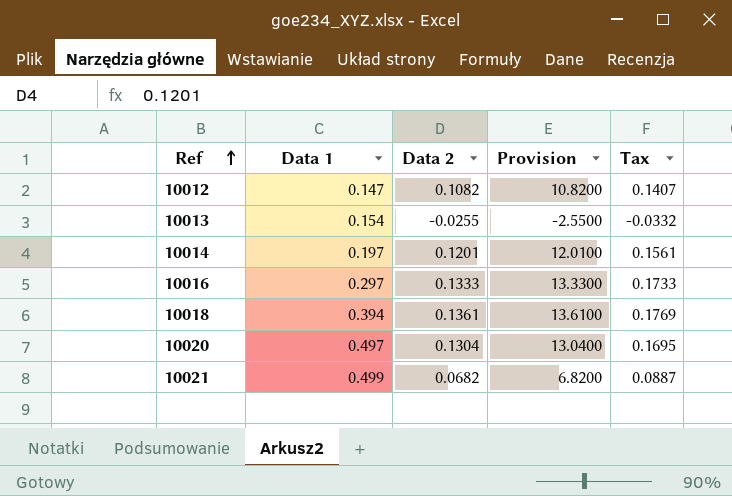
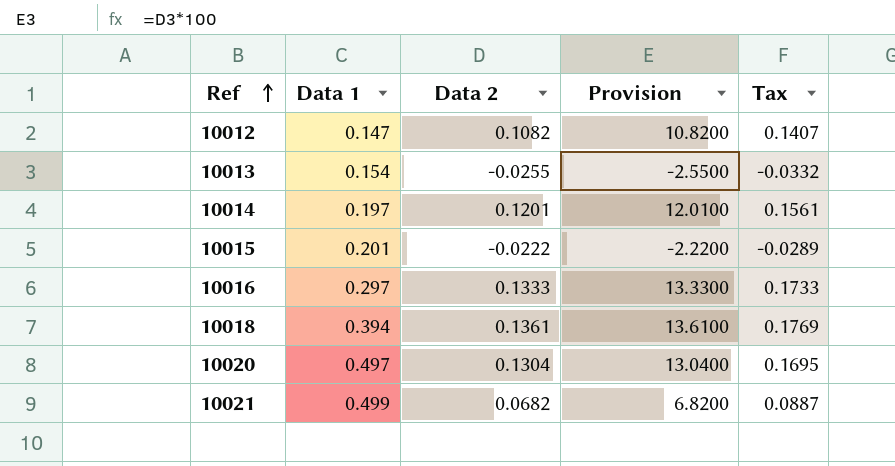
row 10015: none -> 0.201 | -0.0222 | -2.2200 | -0.0289

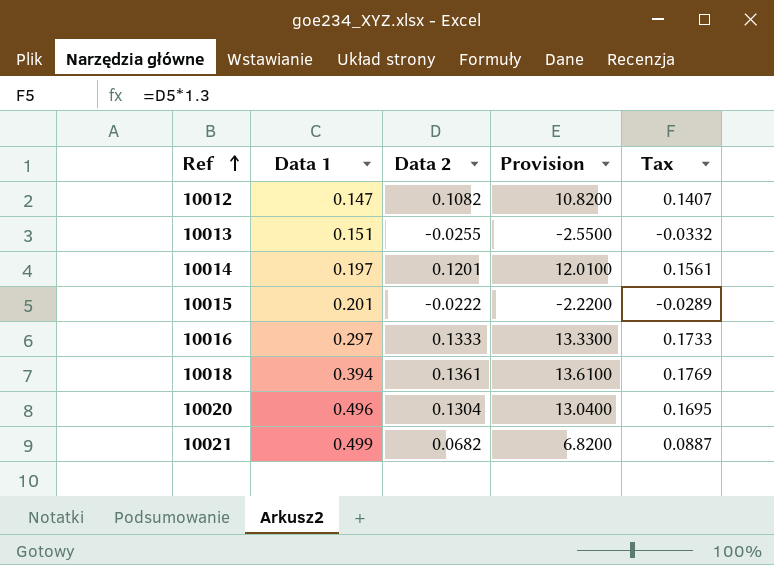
10013 | Data 1: 0.154 -> 0.151
10020 | Data 1: 0.497 -> 0.496

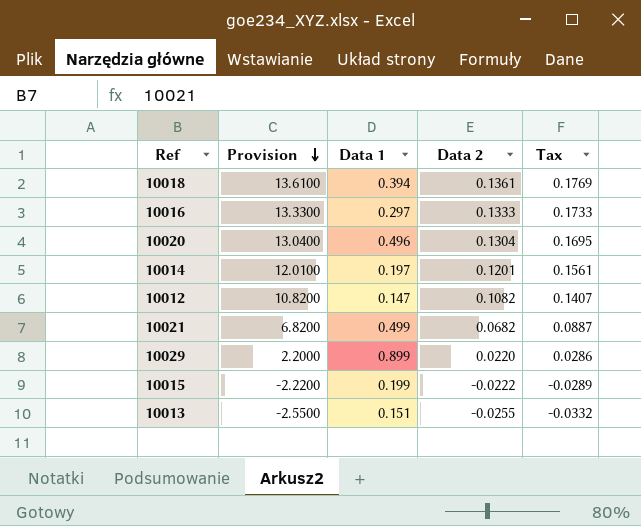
row order: Ref ascending -> Provision descending
column Provision | position: 4 -> 2
row 10029: none -> 2.2000 | 0.899 | 0.0220 | 0.0286
10015 | Data 1: 0.201 -> 0.199

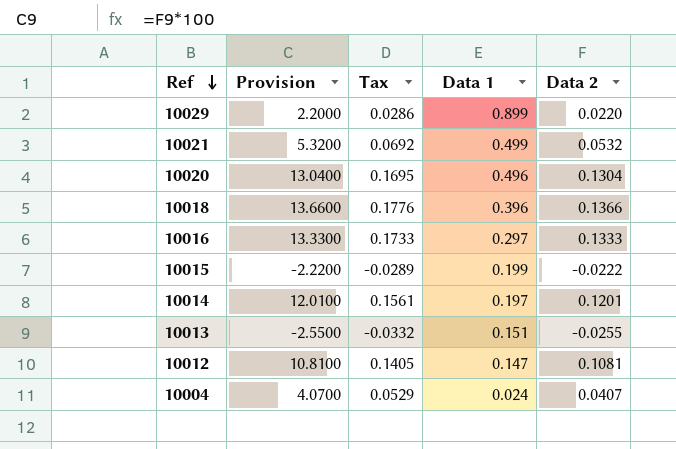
row order: Provision descending -> Ref descending
column Tax | position: 5 -> 3
10021 | Provision: 6.8200 -> 5.3200
10021 | Tax: 0.0887 -> 0.0692
10021 | Data 2: 0.0682 -> 0.0532
10018 | Provision: 13.6100 -> 13.6600
10018 | Tax: 0.1769 -> 0.1776
10018 | Data 1: 0.394 -> 0.396
10018 | Data 2: 0.1361 -> 0.1366
10012 | Provision: 10.8200 -> 10.8100
10012 | Tax: 0.1407 -> 0.1405
10012 | Data 2: 0.1082 -> 0.1081
row 10004: none -> 4.0700 | 0.0529 | 0.024 | 0.0407

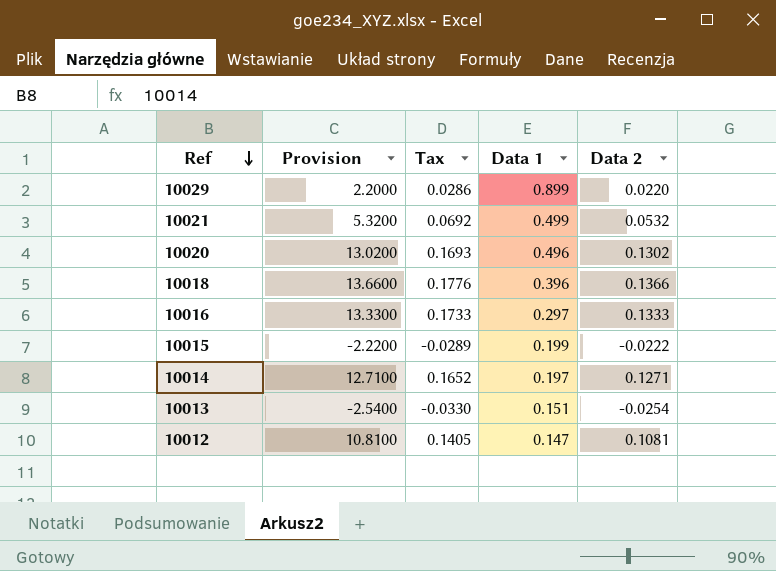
row 10004: 4.0700 | 0.0529 | 0.024 | 0.0407 -> none
10020 | Provision: 13.0400 -> 13.0200
10020 | Tax: 0.1695 -> 0.1693
10020 | Data 2: 0.1304 -> 0.1302
10014 | Provision: 12.0100 -> 12.7100
10014 | Tax: 0.1561 -> 0.1652
10014 | Data 2: 0.1201 -> 0.1271
10013 | Provision: -2.5500 -> -2.5400
10013 | Tax: -0.0332 -> -0.0330
10013 | Data 2: -0.0255 -> -0.0254

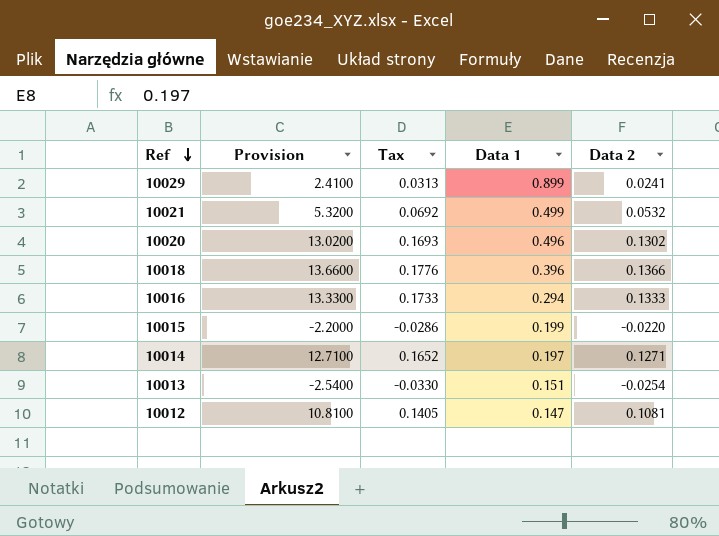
10029 | Provision: 2.2000 -> 2.4100
10029 | Tax: 0.0286 -> 0.0313
10029 | Data 2: 0.0220 -> 0.0241
10016 | Data 1: 0.297 -> 0.294
10015 | Provision: -2.2200 -> -2.2000
10015 | Tax: -0.0289 -> -0.0286
10015 | Data 2: -0.0222 -> -0.0220

